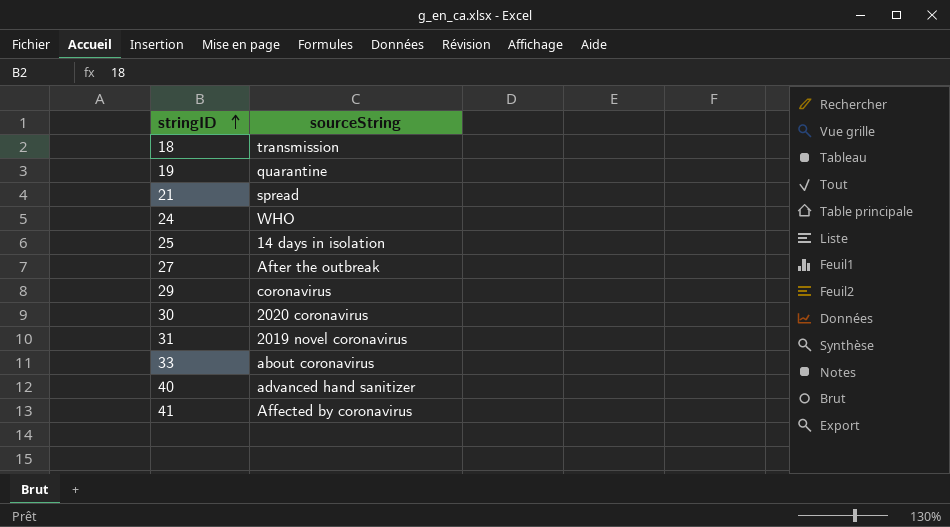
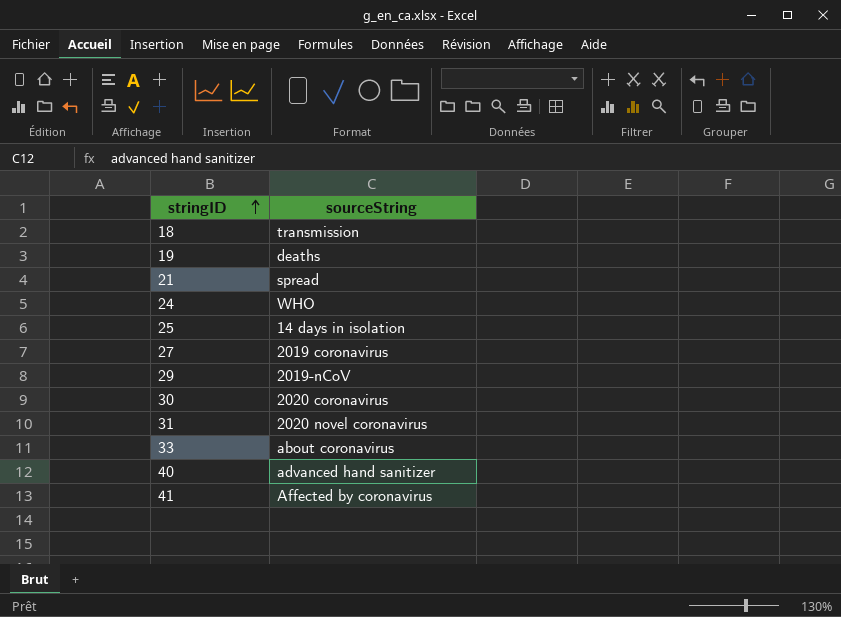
19 | sourceString: quarantine -> deaths
27 | sourceString: After the outbreak -> 2019 coronavirus
29 | sourceString: coronavirus -> 2019-nCoV
31 | sourceString: 2019 novel coronavirus -> 2020 novel coronavirus

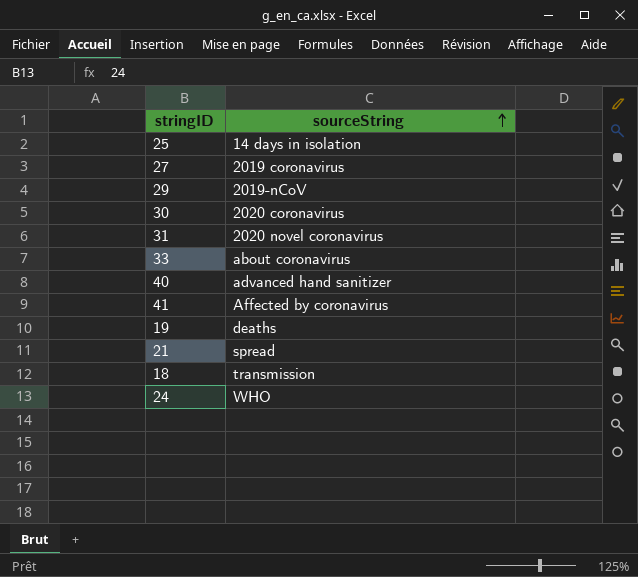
row order: stringID ascending -> sourceString ascending

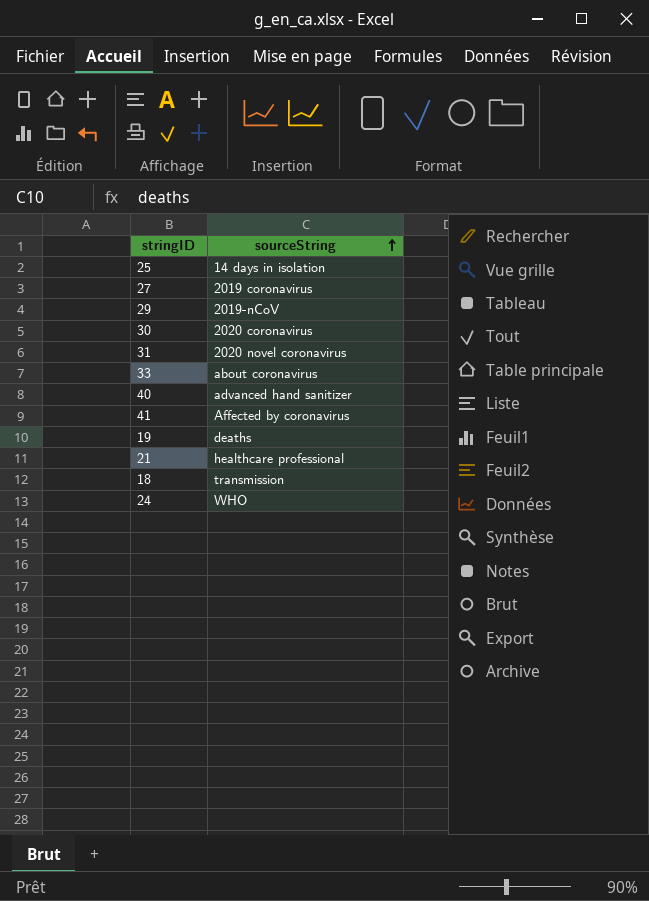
21 | sourceString: spread -> healthcare professional

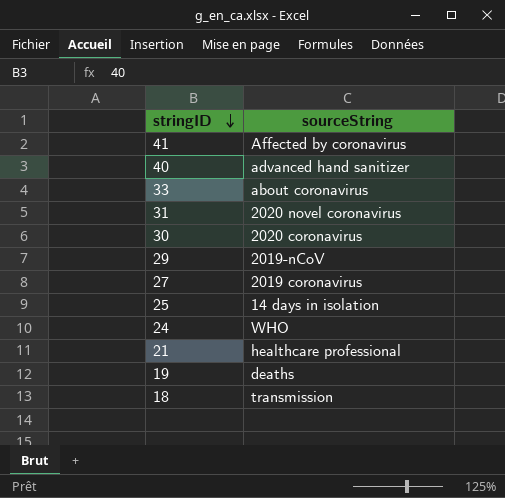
row order: sourceString ascending -> stringID descending

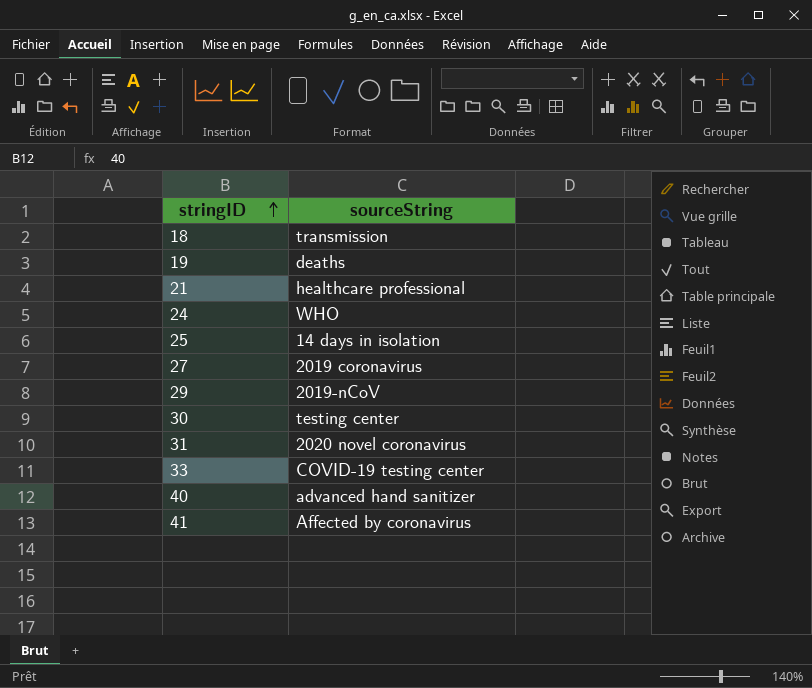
row order: stringID descending -> stringID ascending
30 | sourceString: 2020 coronavirus -> testing center
33 | sourceString: about coronavirus -> COVID-19 testing center

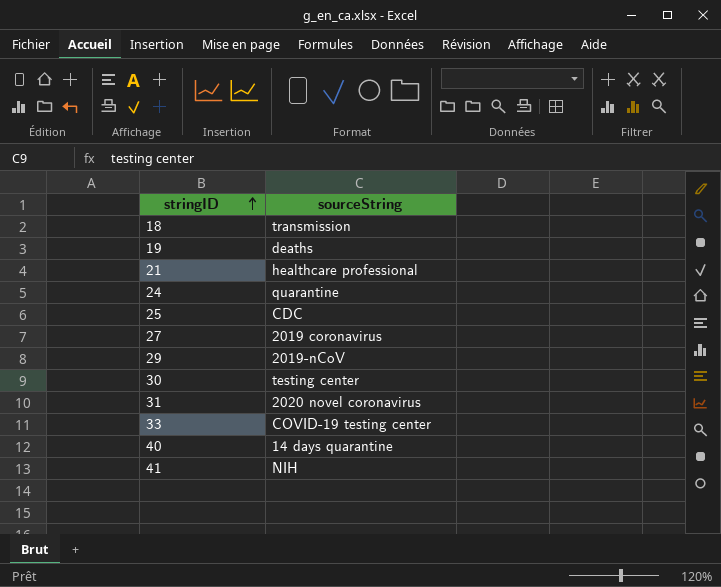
24 | sourceString: WHO -> quarantine
25 | sourceString: 14 days in isolation -> CDC
40 | sourceString: advanced hand sanitizer -> 14 days quarantine
41 | sourceString: Affected by coronavirus -> NIH

